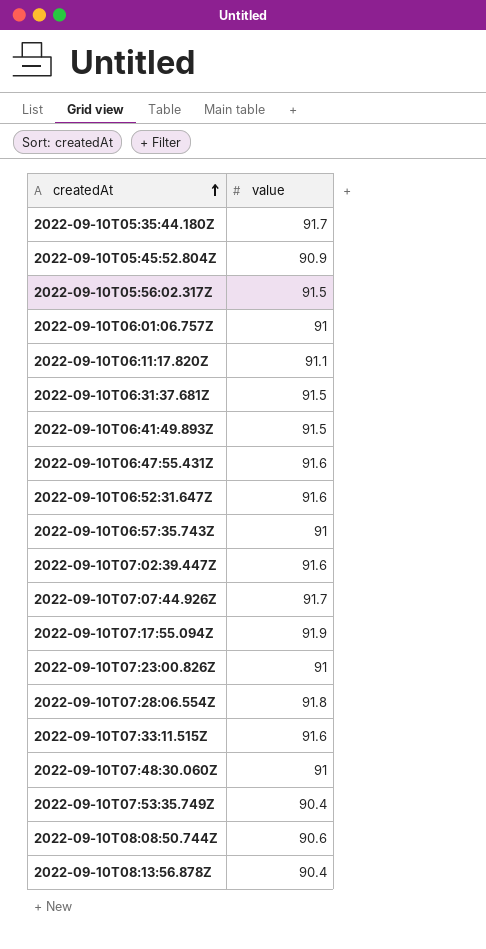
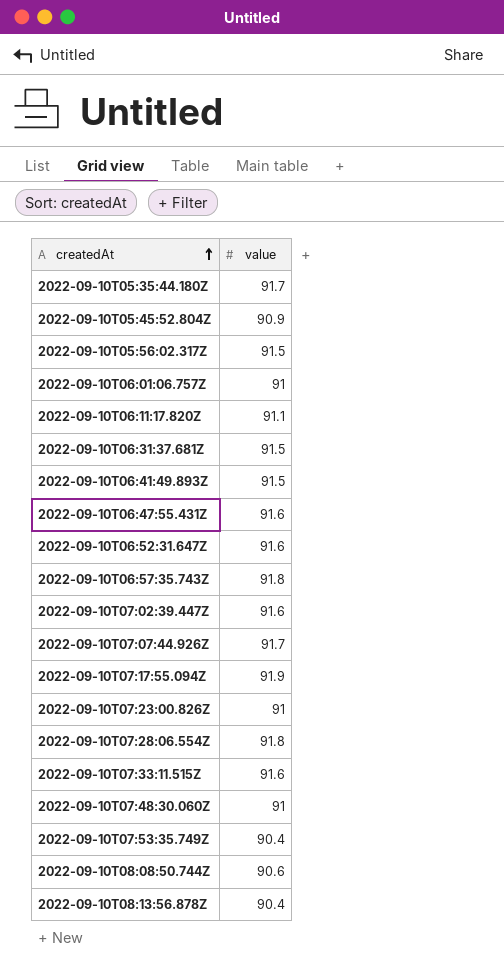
2022-09-10T06:57:35.743Z | value: 91 -> 91.8

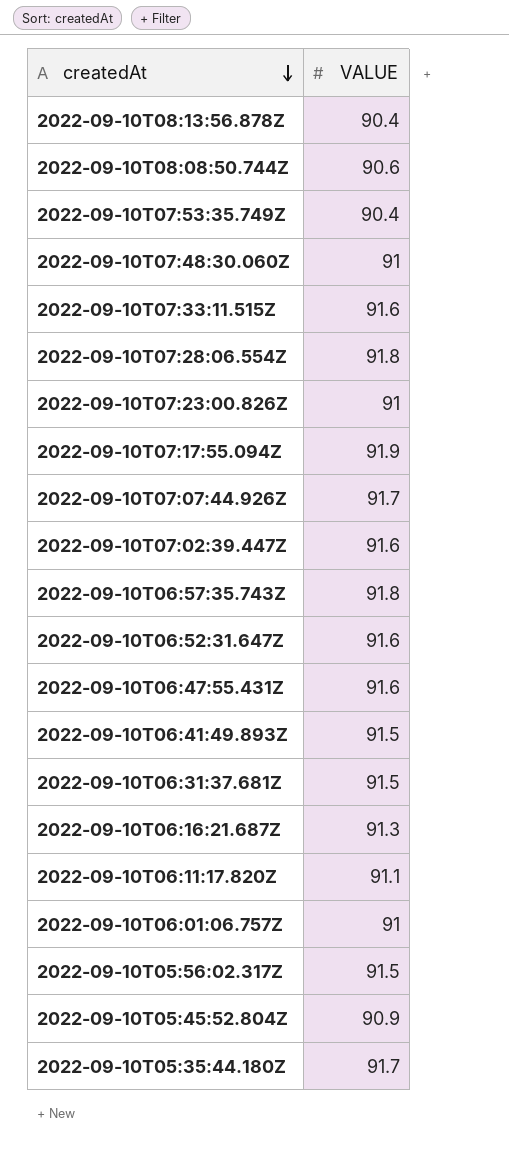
row order: createdAt ascending -> createdAt descending
column name: value -> VALUE
row 2022-09-10T06:16:21.687Z: none -> 91.3

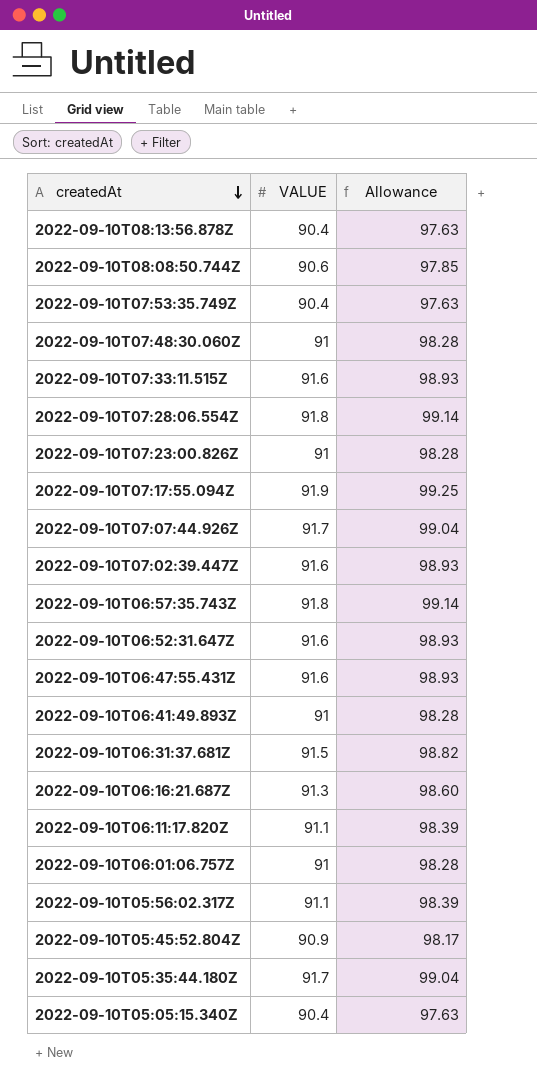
column Allowance | formula: none -> [VALUE] * 1.08
2022-09-10T06:41:49.893Z | VALUE: 91.5 -> 91
2022-09-10T05:56:02.317Z | VALUE: 91.5 -> 91.1
row 2022-09-10T05:05:15.340Z: none -> 90.4 | 97.63

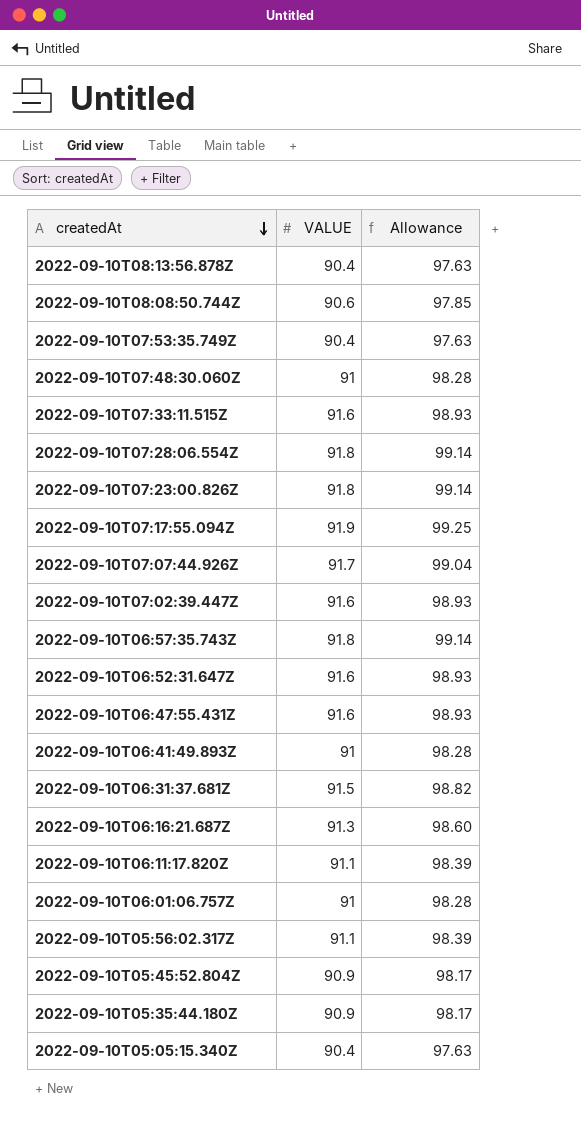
2022-09-10T07:23:00.826Z | VALUE: 91 -> 91.8
2022-09-10T07:23:00.826Z | Allowance: 98.28 -> 99.14
2022-09-10T05:35:44.180Z | VALUE: 91.7 -> 90.9
2022-09-10T05:35:44.180Z | Allowance: 99.04 -> 98.17

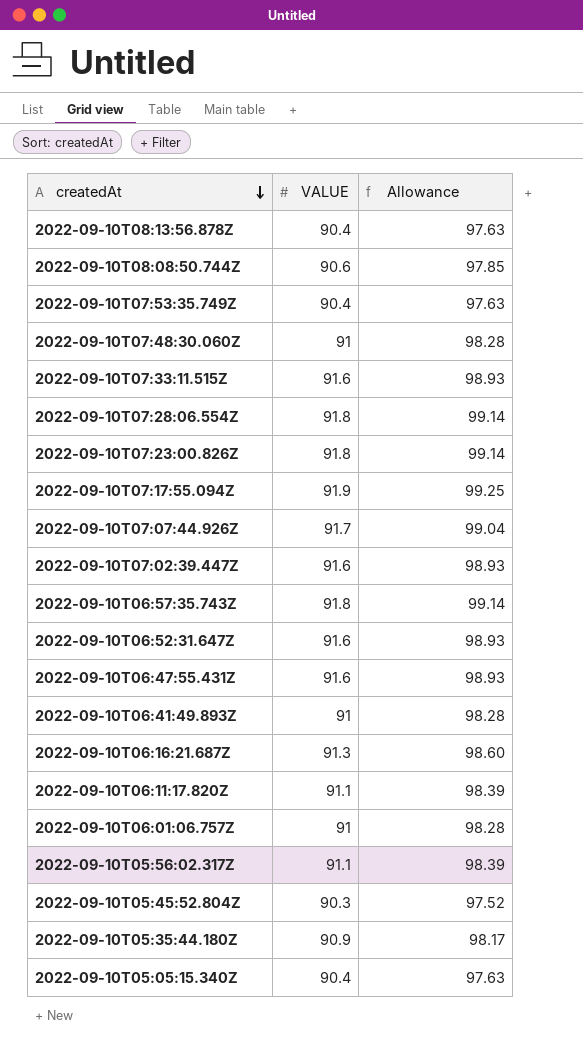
row 2022-09-10T06:31:37.681Z: 91.5 | 98.82 -> none
2022-09-10T05:45:52.804Z | VALUE: 90.9 -> 90.3
2022-09-10T05:45:52.804Z | Allowance: 98.17 -> 97.52

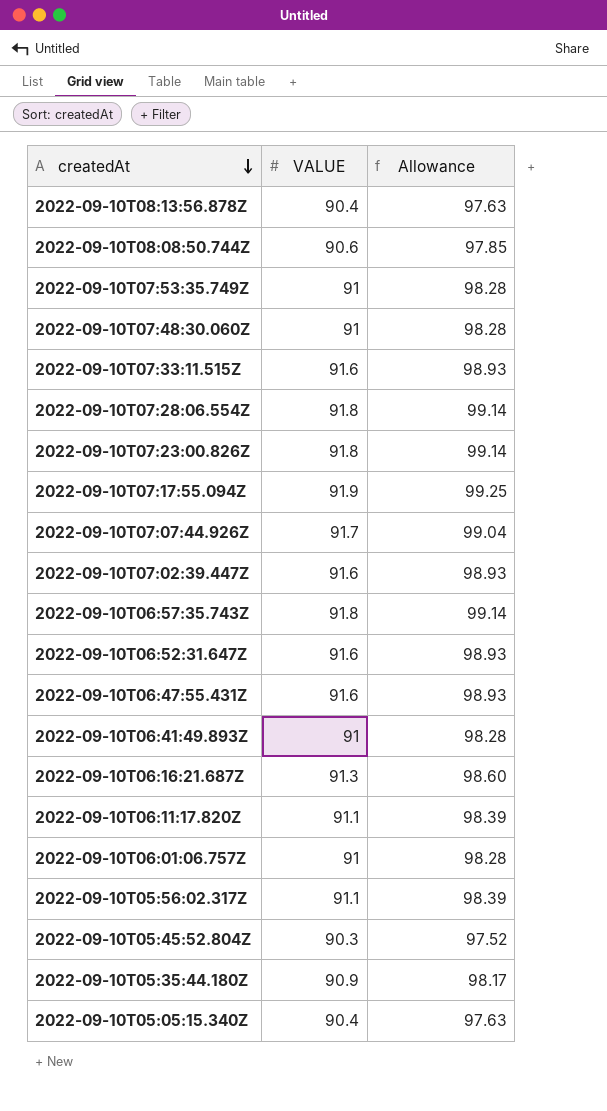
2022-09-10T07:53:35.749Z | VALUE: 90.4 -> 91
2022-09-10T07:53:35.749Z | Allowance: 97.63 -> 98.28

